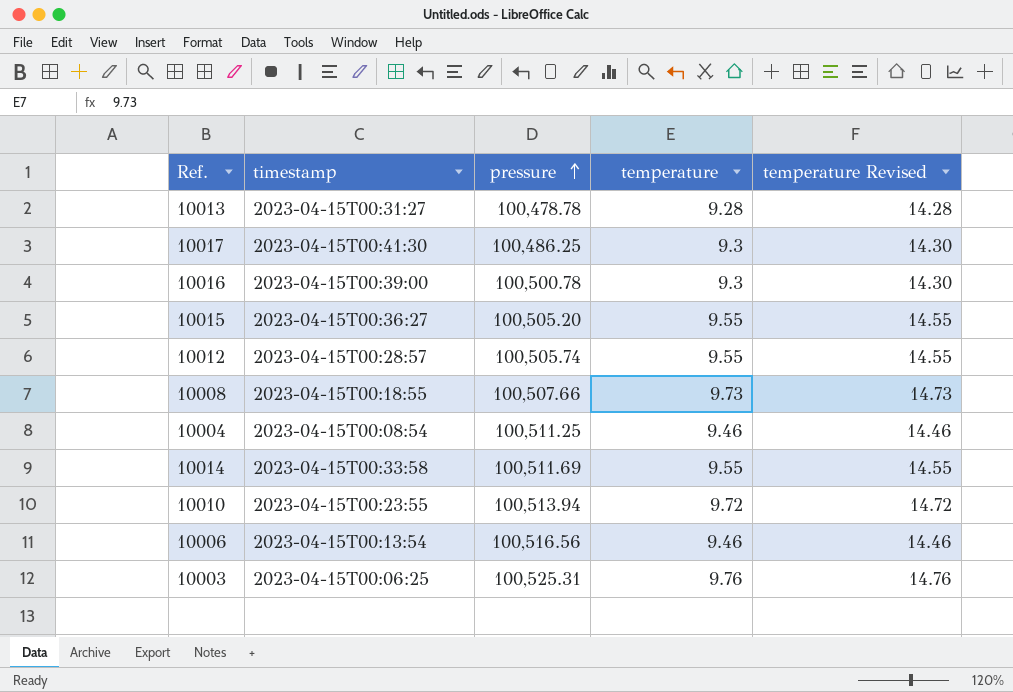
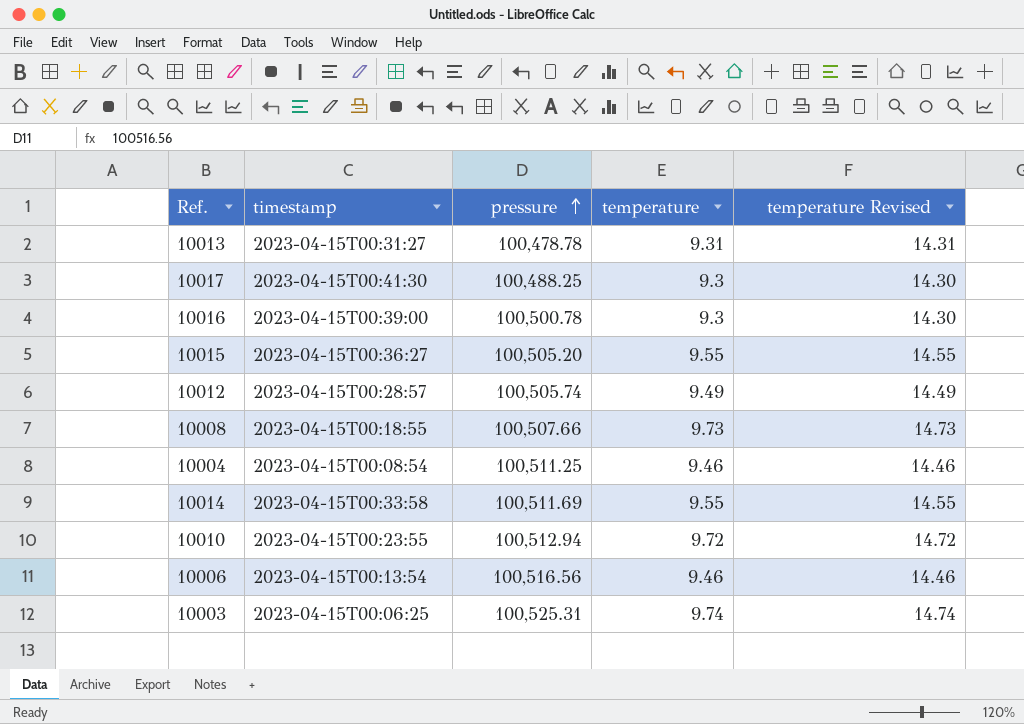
10013 | temperature: 9.28 -> 9.31
10013 | temperature Revised: 14.28 -> 14.31
10017 | pressure: 100,486.25 -> 100,488.25
10012 | temperature: 9.55 -> 9.49
10012 | temperature Revised: 14.55 -> 14.49
10010 | pressure: 100,513.94 -> 100,512.94
10003 | temperature: 9.76 -> 9.74
10003 | temperature Revised: 14.76 -> 14.74

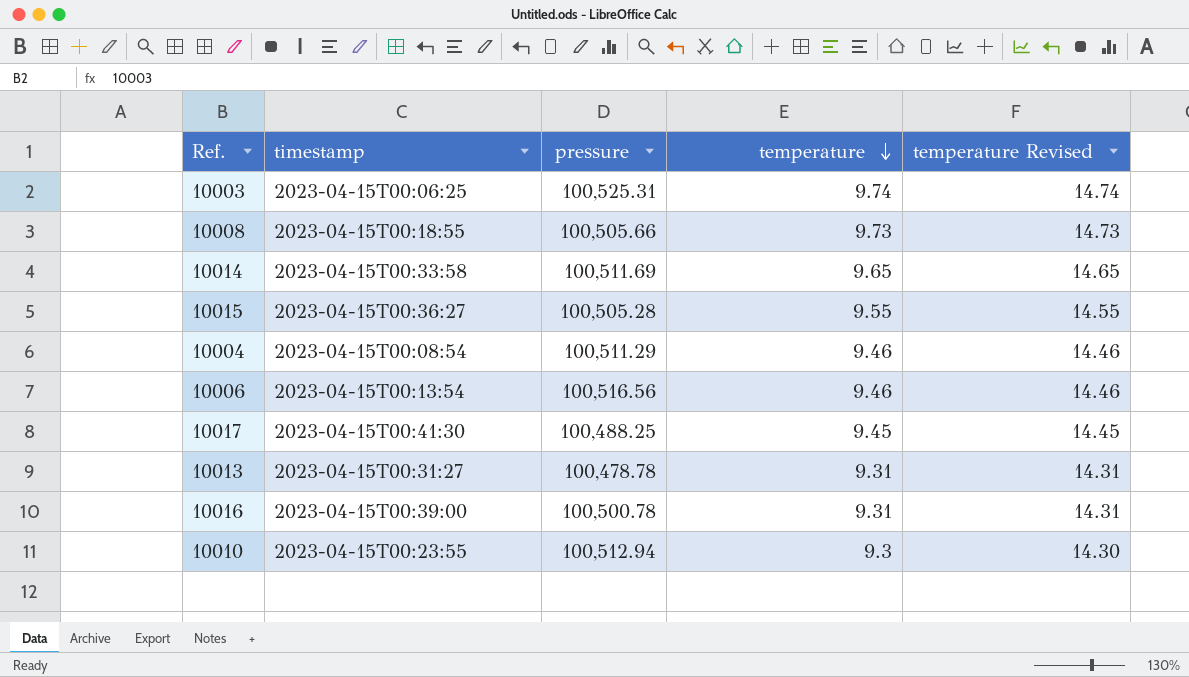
row order: pressure ascending -> temperature descending
row 10012: 2023-04-15T00:28:57 | 100,505.74 | 9.49 | 14.49 -> none
10008 | pressure: 100,507.66 -> 100,505.66
10014 | temperature: 9.55 -> 9.65
10014 | temperature Revised: 14.55 -> 14.65
10015 | pressure: 100,505.20 -> 100,505.28
10004 | pressure: 100,511.25 -> 100,511.29
10017 | temperature: 9.3 -> 9.45
10017 | temperature Revised: 14.30 -> 14.45
10016 | temperature: 9.3 -> 9.31
10016 | temperature Revised: 14.30 -> 14.31
10010 | temperature: 9.72 -> 9.3
10010 | temperature Revised: 14.72 -> 14.30

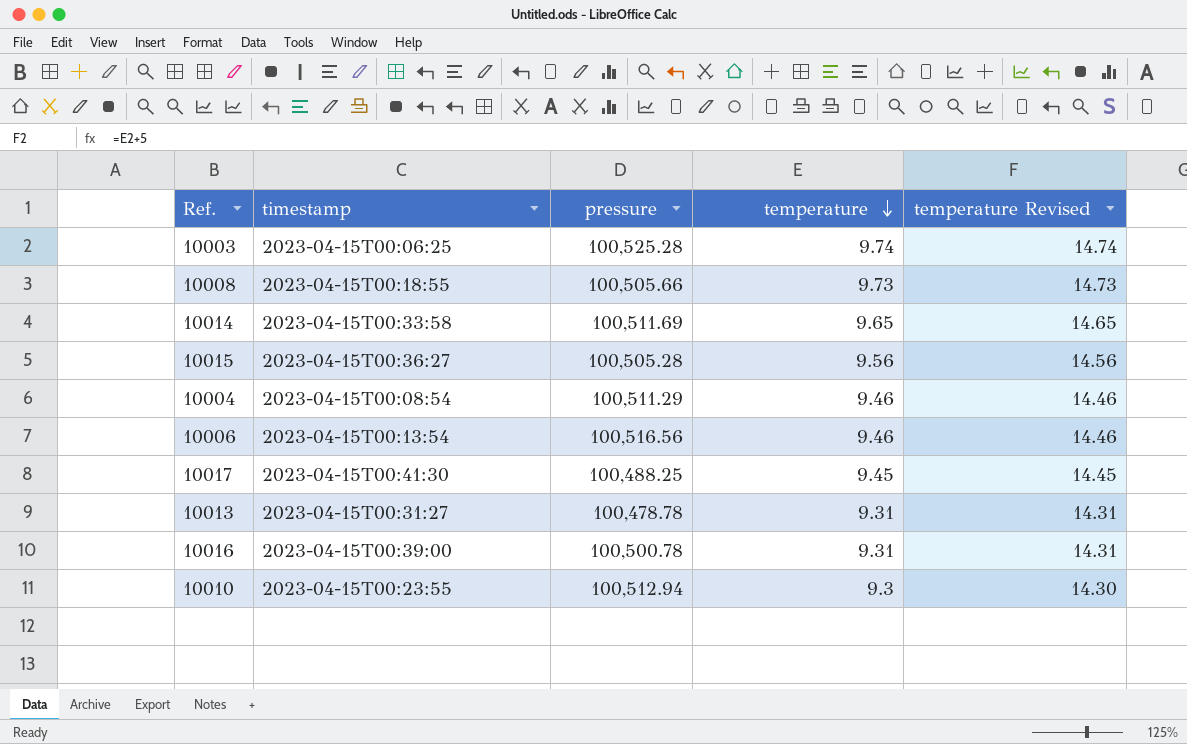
10003 | pressure: 100,525.31 -> 100,525.28
10015 | temperature: 9.55 -> 9.56
10015 | temperature Revised: 14.55 -> 14.56

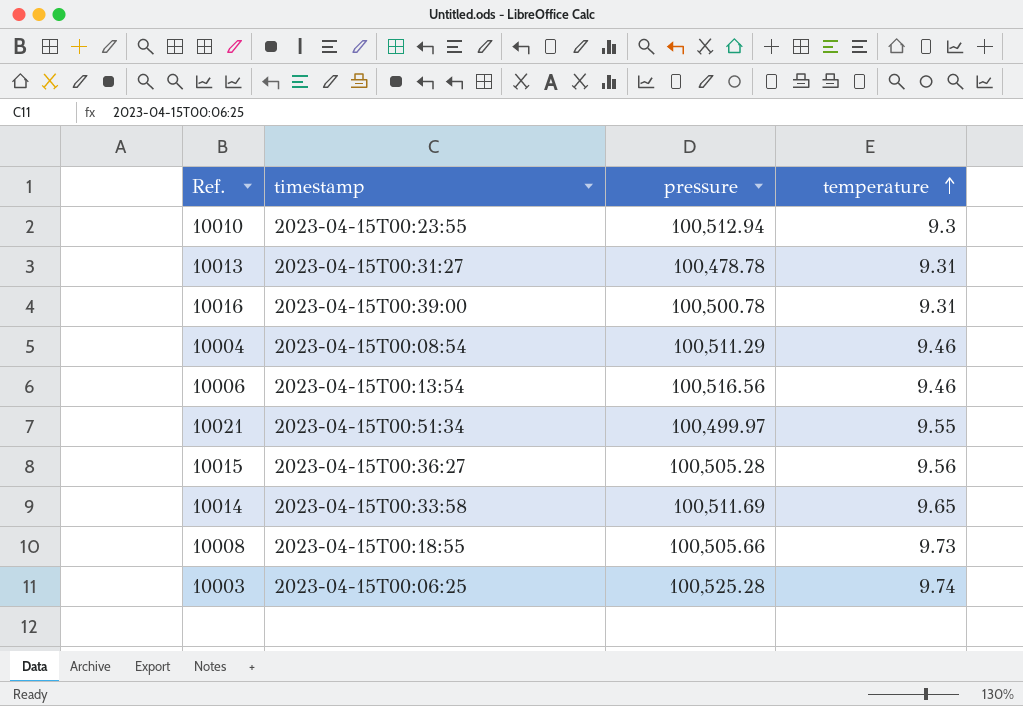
row order: temperature descending -> temperature ascending
column temperature Revised | formula: [temperature] + 5 -> none
row 10017: 2023-04-15T00:41:30 | 100,488.25 | 9.45 | 14.45 -> none
row 10021: none -> 2023-04-15T00:51:34 | 100,499.97 | 9.55

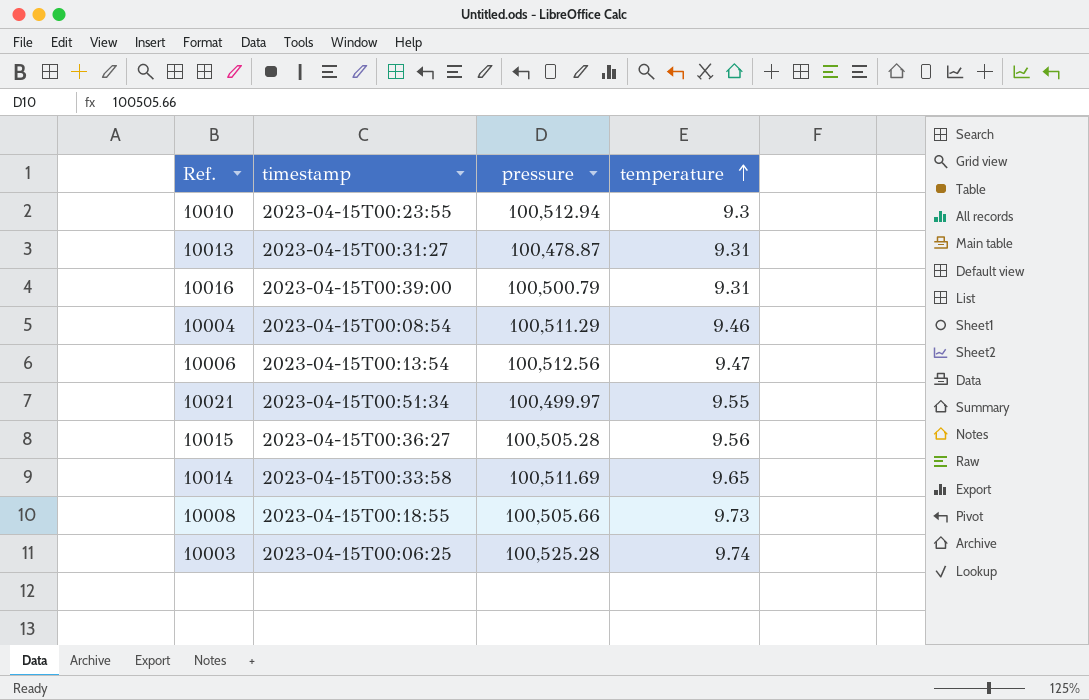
10013 | pressure: 100,478.78 -> 100,478.87
10016 | pressure: 100,500.78 -> 100,500.79
10006 | pressure: 100,516.56 -> 100,512.56
10006 | temperature: 9.46 -> 9.47

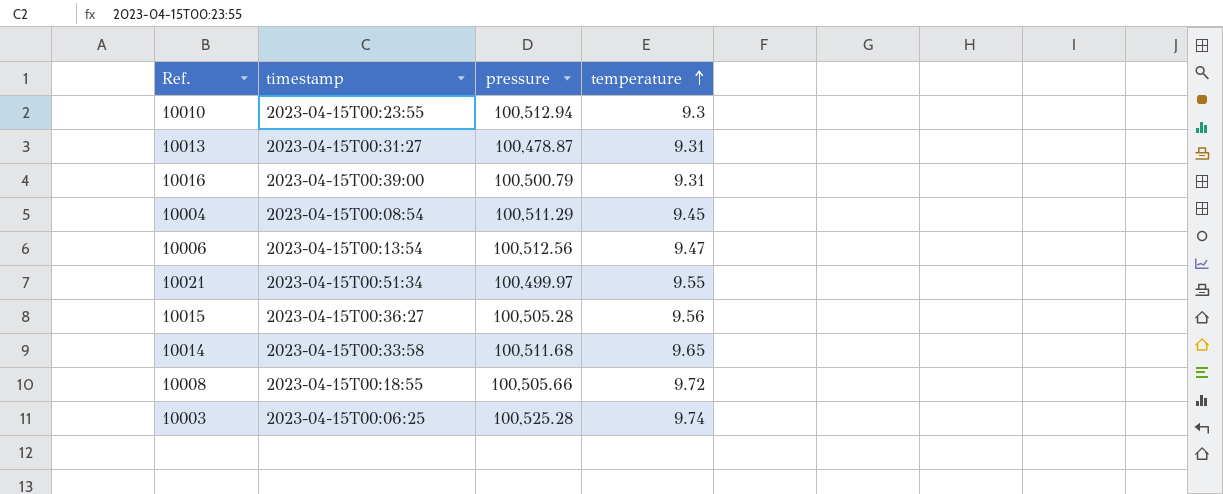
10004 | temperature: 9.46 -> 9.45
10014 | pressure: 100,511.69 -> 100,511.68
10008 | temperature: 9.73 -> 9.72

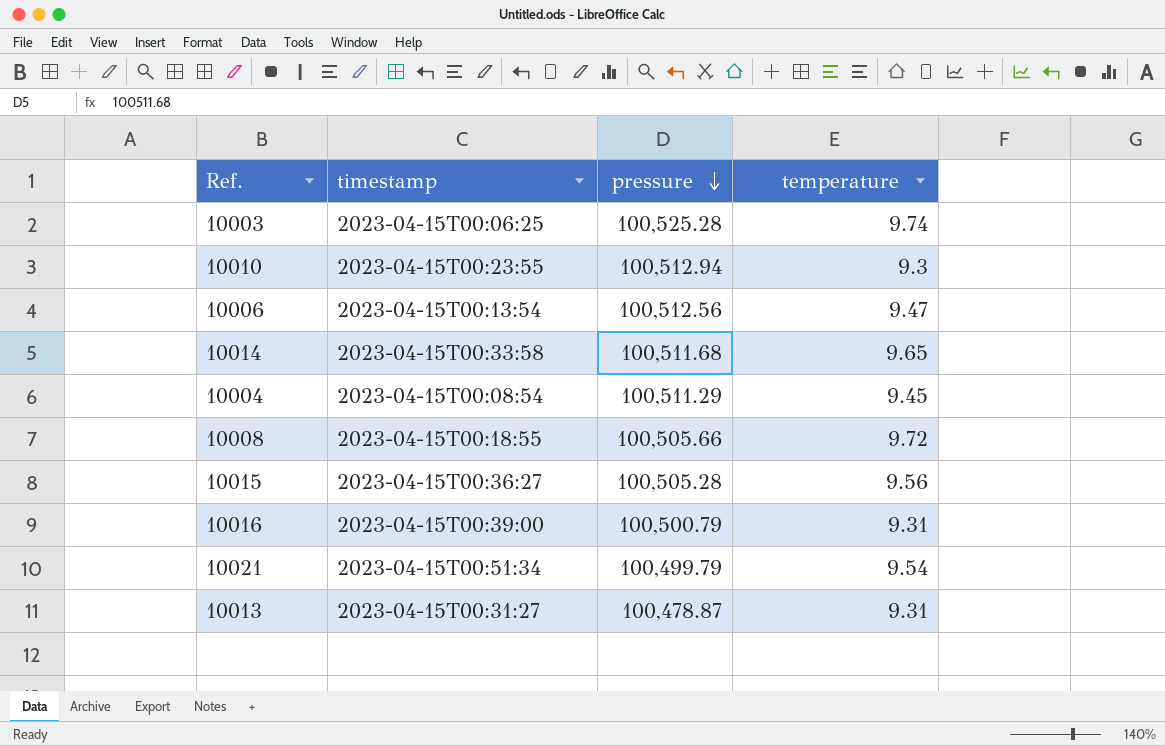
row order: temperature ascending -> pressure descending
10021 | pressure: 100,499.97 -> 100,499.79
10021 | temperature: 9.55 -> 9.54

